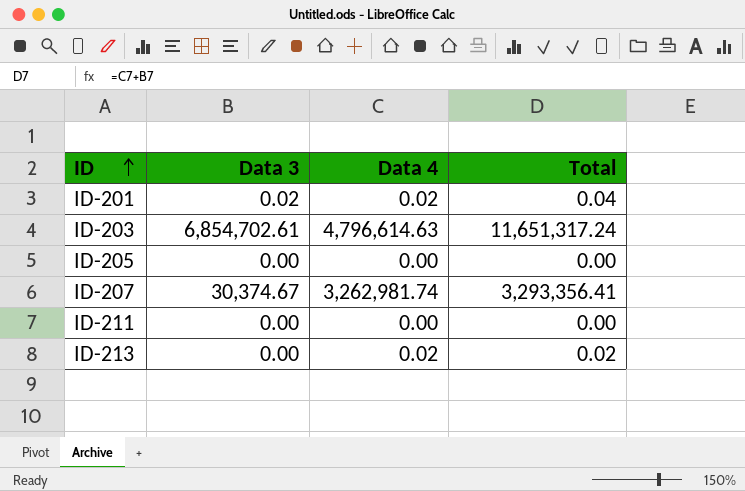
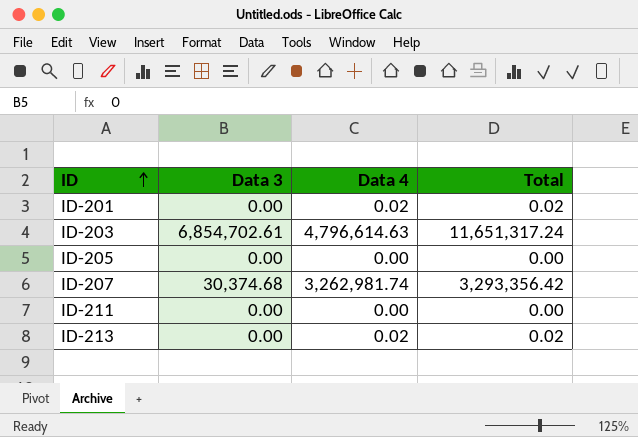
ID-201 | Data 3: 0.02 -> 0.00
ID-201 | Total: 0.04 -> 0.02
ID-207 | Data 3: 30,374.67 -> 30,374.68
ID-207 | Total: 3,293,356.41 -> 3,293,356.42

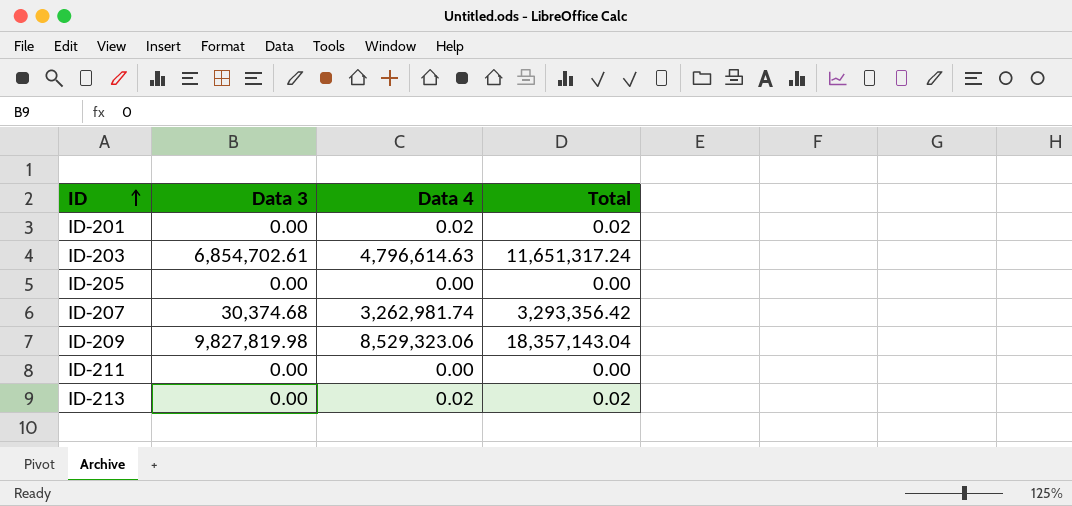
row ID-209: none -> 9,827,819.98 | 8,529,323.06 | 18,357,143.04

